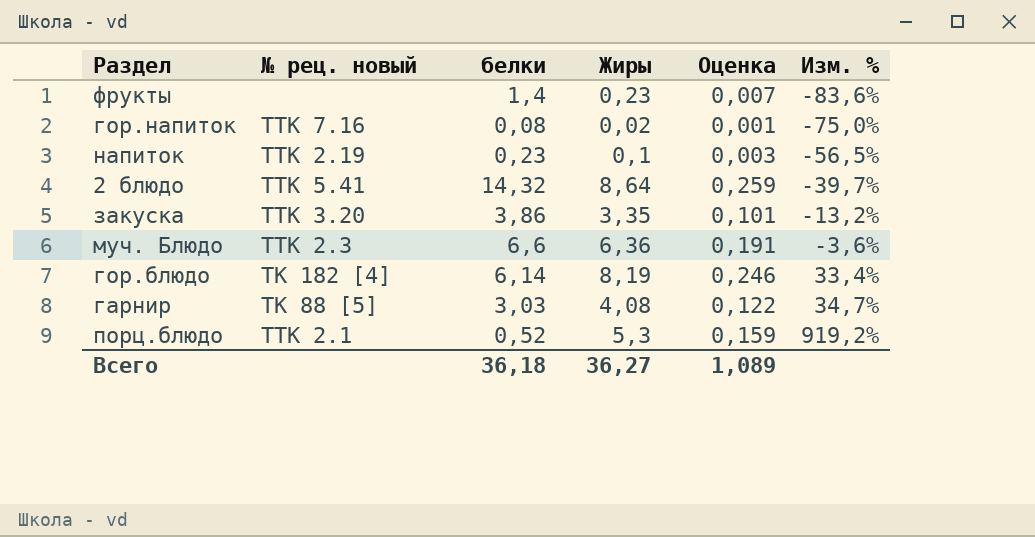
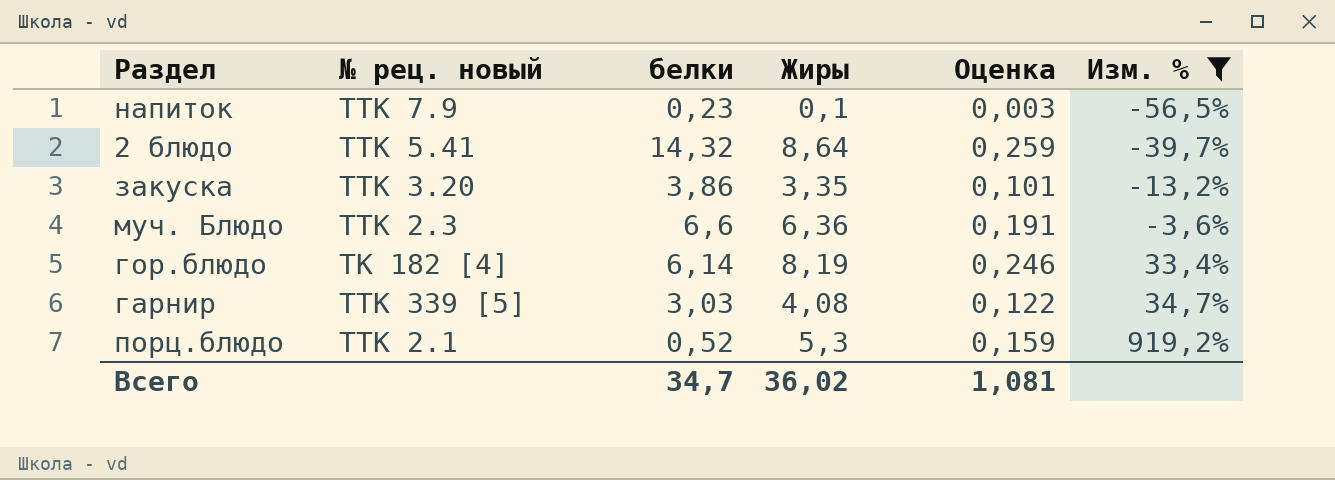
filter: none -> Изм. % >= -56,5%
напиток | № рец. новый: ТТК 2.19 -> ТТК 7.9
гарнир | № рец. новый: ТК 88 [5] -> ТТК 339 [5]
Всего | белки: 36,18 -> 34,7
Всего | Жиры: 36,27 -> 36,02
Всего | Оценка: 1,089 -> 1,081

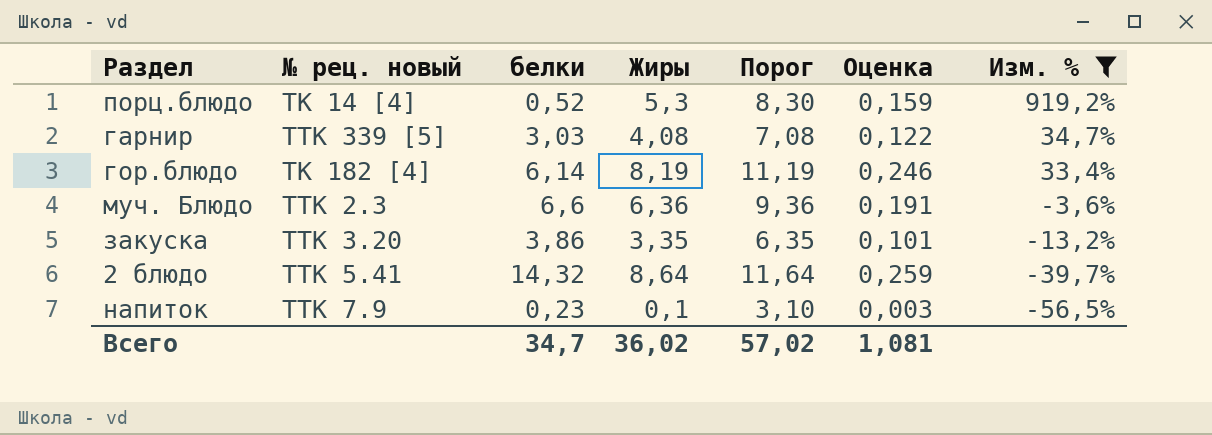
row order: Изм. % ascending -> Изм. % descending
column Порог | formula: none -> [Жиры] + 3
порц.блюдо | № рец. новый: ТТК 2.1 -> ТК 14 [4]

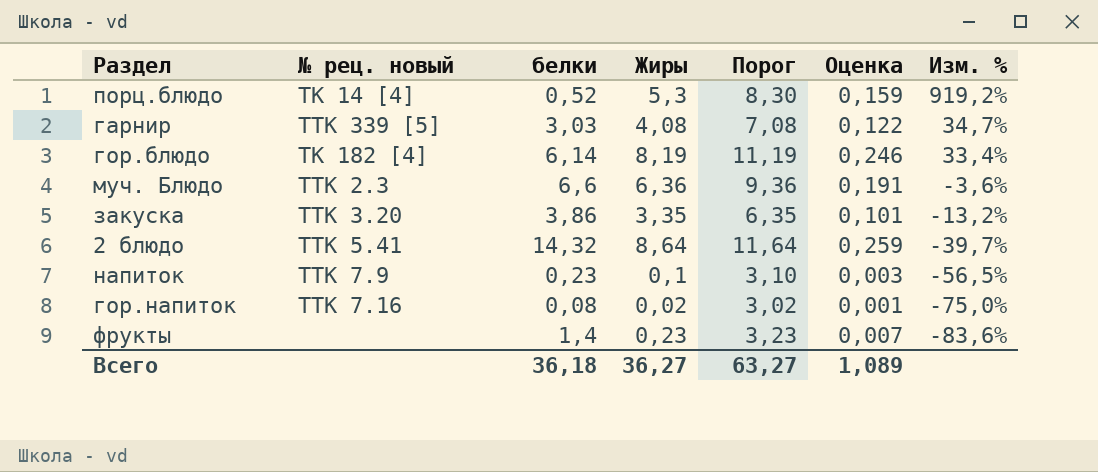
filter: Изм. % >= -56,5% -> none
Всего | белки: 34,7 -> 36,18
Всего | Жиры: 36,02 -> 36,27
Всего | Порог: 57,02 -> 63,27
Всего | Оценка: 1,081 -> 1,089

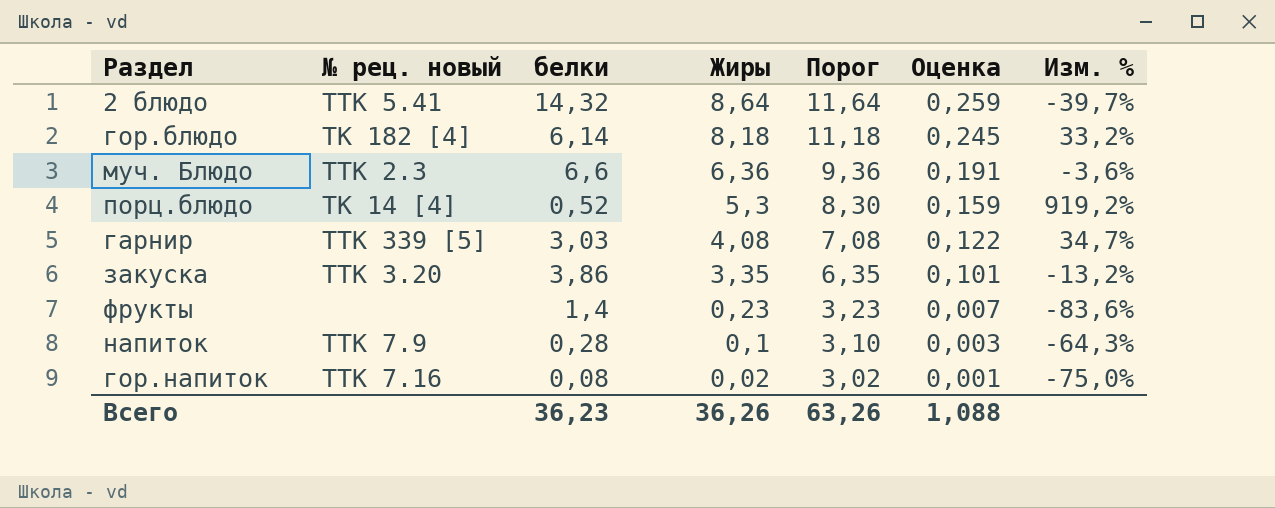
row order: Изм. % descending -> Жиры descending
гор.блюдо | Жиры: 8,19 -> 8,18
гор.блюдо | Порог: 11,19 -> 11,18
гор.блюдо | Оценка: 0,246 -> 0,245
гор.блюдо | Изм. %: 33,4% -> 33,2%
напиток | белки: 0,23 -> 0,28
напиток | Изм. %: -56,5% -> -64,3%
Всего | белки: 36,18 -> 36,23
Всего | Жиры: 36,27 -> 36,26
Всего | Порог: 63,27 -> 63,26
Всего | Оценка: 1,089 -> 1,088

